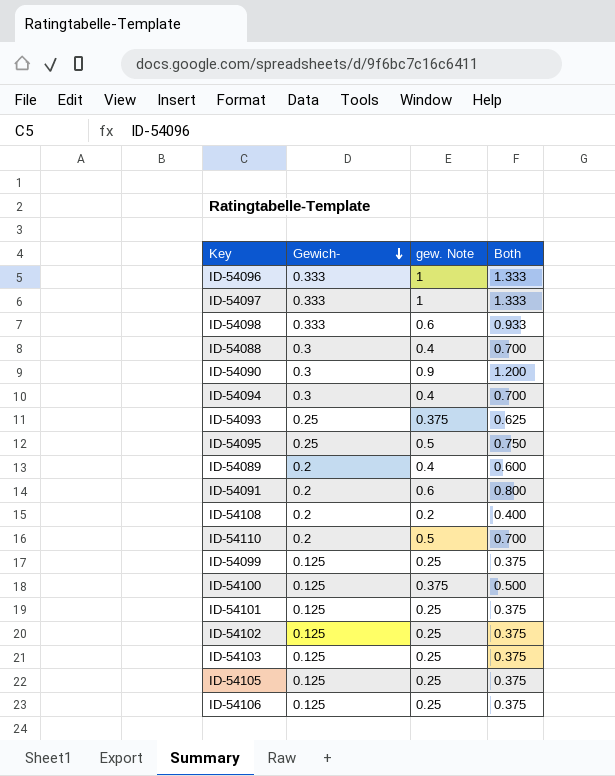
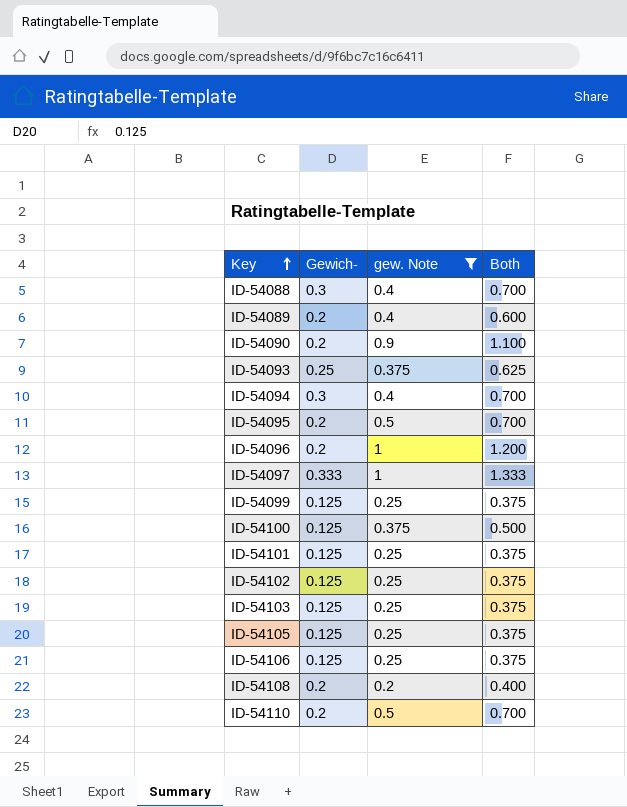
filter: none -> gew. Note != 0.6
row order: Gewich- descending -> Key ascending
ID-54090 | Gewich-: 0.3 -> 0.2
ID-54090 | Both: 1.200 -> 1.100
ID-54095 | Gewich-: 0.25 -> 0.2
ID-54095 | Both: 0.750 -> 0.700
ID-54096 | Gewich-: 0.333 -> 0.2
ID-54096 | Both: 1.333 -> 1.200

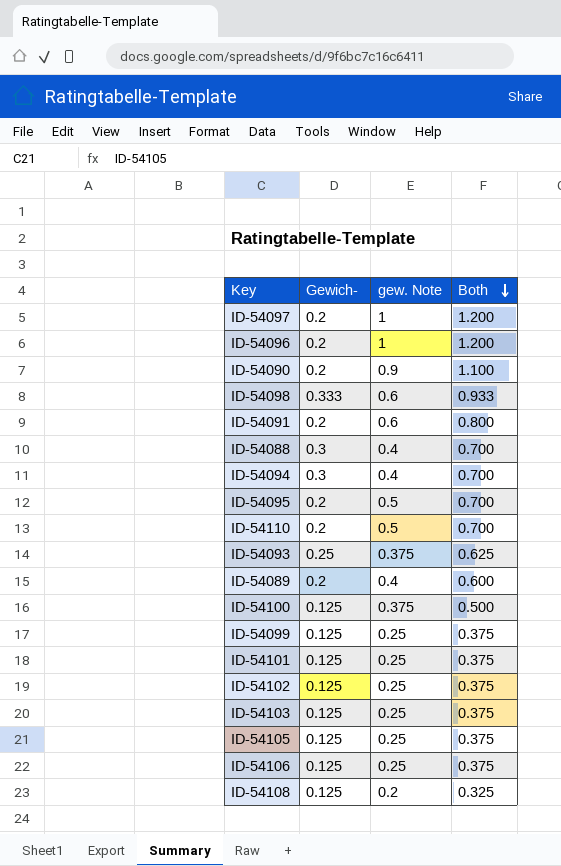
filter: gew. Note != 0.6 -> none
row order: Key ascending -> Both descending
ID-54097 | Gewich-: 0.333 -> 0.2
ID-54097 | Both: 1.333 -> 1.200
ID-54108 | Gewich-: 0.2 -> 0.125
ID-54108 | Both: 0.400 -> 0.325

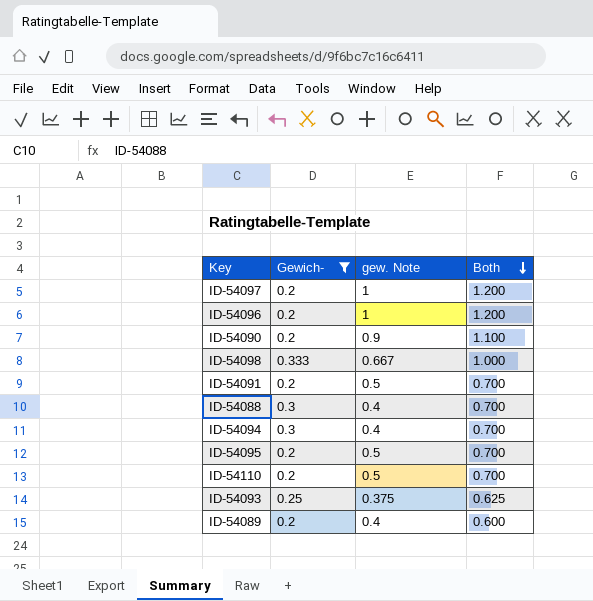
filter: none -> Gewich- != 0.125
ID-54098 | gew. Note: 0.6 -> 0.667
ID-54098 | Both: 0.933 -> 1.000
ID-54091 | gew. Note: 0.6 -> 0.5
ID-54091 | Both: 0.800 -> 0.700

